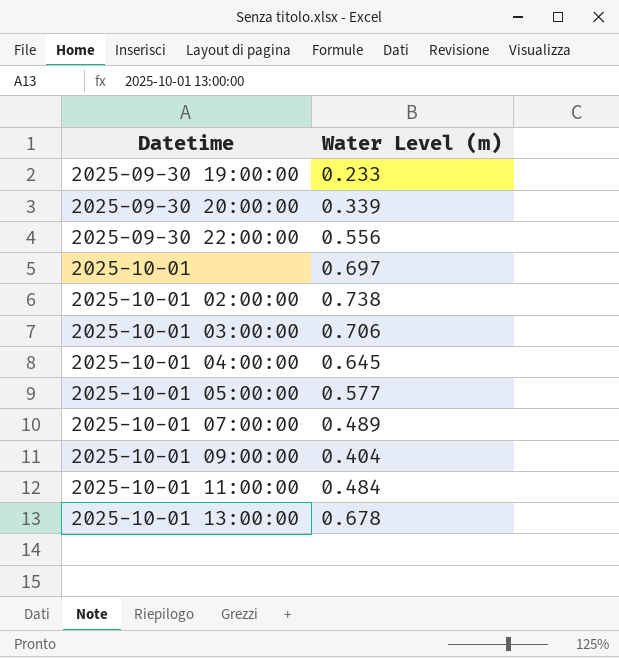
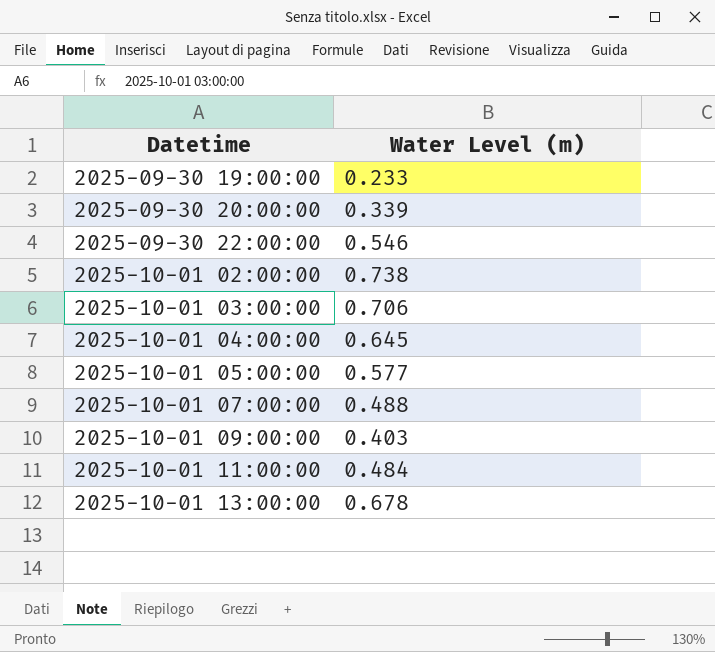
row 2025-10-01: 0.697 -> none
2025-09-30 22:00:00 | Water Level (m): 0.556 -> 0.546
2025-10-01 07:00:00 | Water Level (m): 0.489 -> 0.488
2025-10-01 09:00:00 | Water Level (m): 0.404 -> 0.403

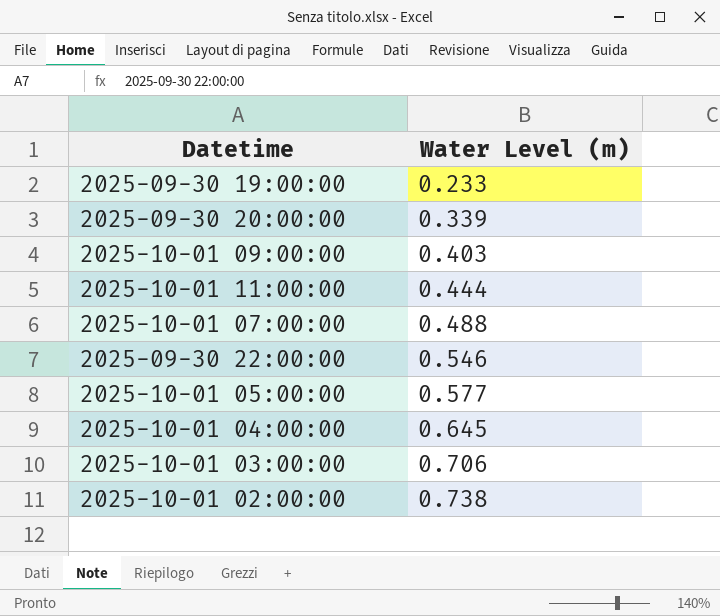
row order: Datetime ascending -> Water Level (m) ascending
row 2025-10-01 13:00:00: 0.678 -> none
2025-10-01 11:00:00 | Water Level (m): 0.484 -> 0.444

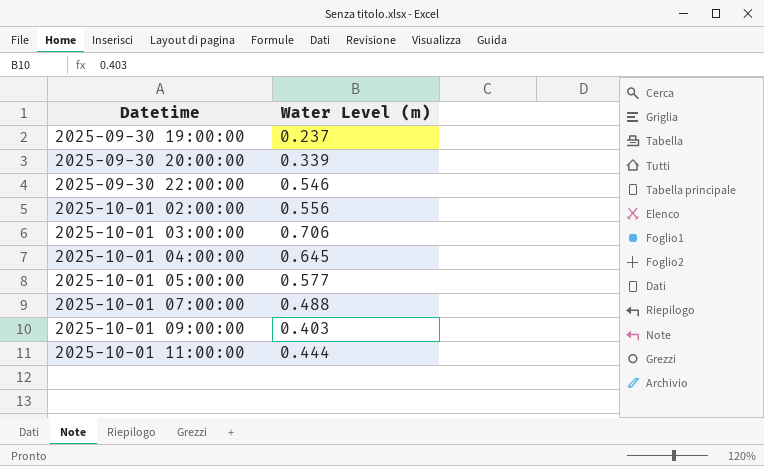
row order: Water Level (m) ascending -> Datetime ascending
2025-09-30 19:00:00 | Water Level (m): 0.233 -> 0.237
2025-10-01 02:00:00 | Water Level (m): 0.738 -> 0.556

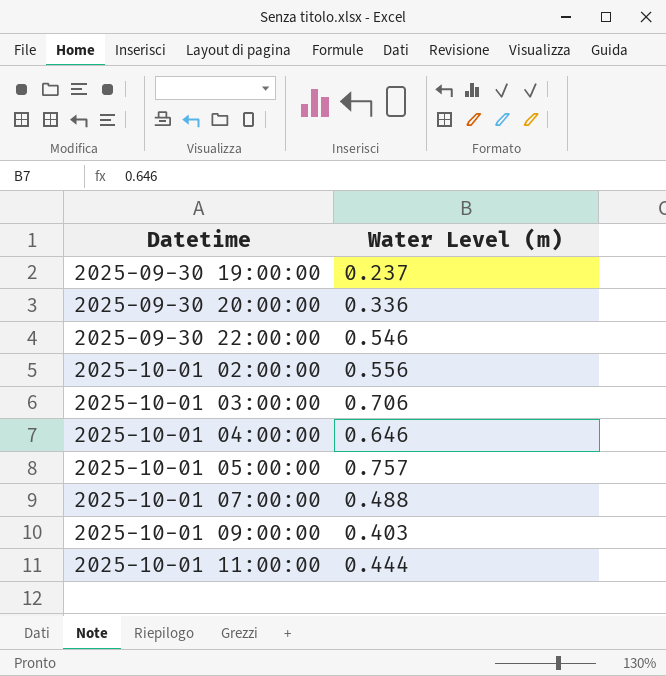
2025-09-30 20:00:00 | Water Level (m): 0.339 -> 0.336
2025-10-01 04:00:00 | Water Level (m): 0.645 -> 0.646
2025-10-01 05:00:00 | Water Level (m): 0.577 -> 0.757

